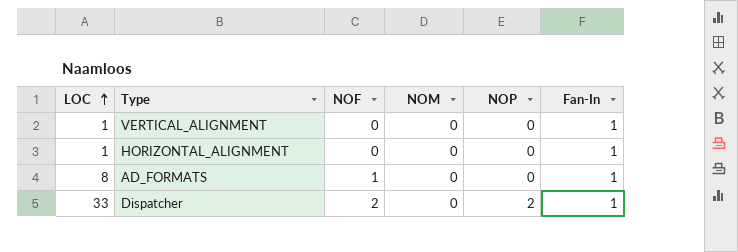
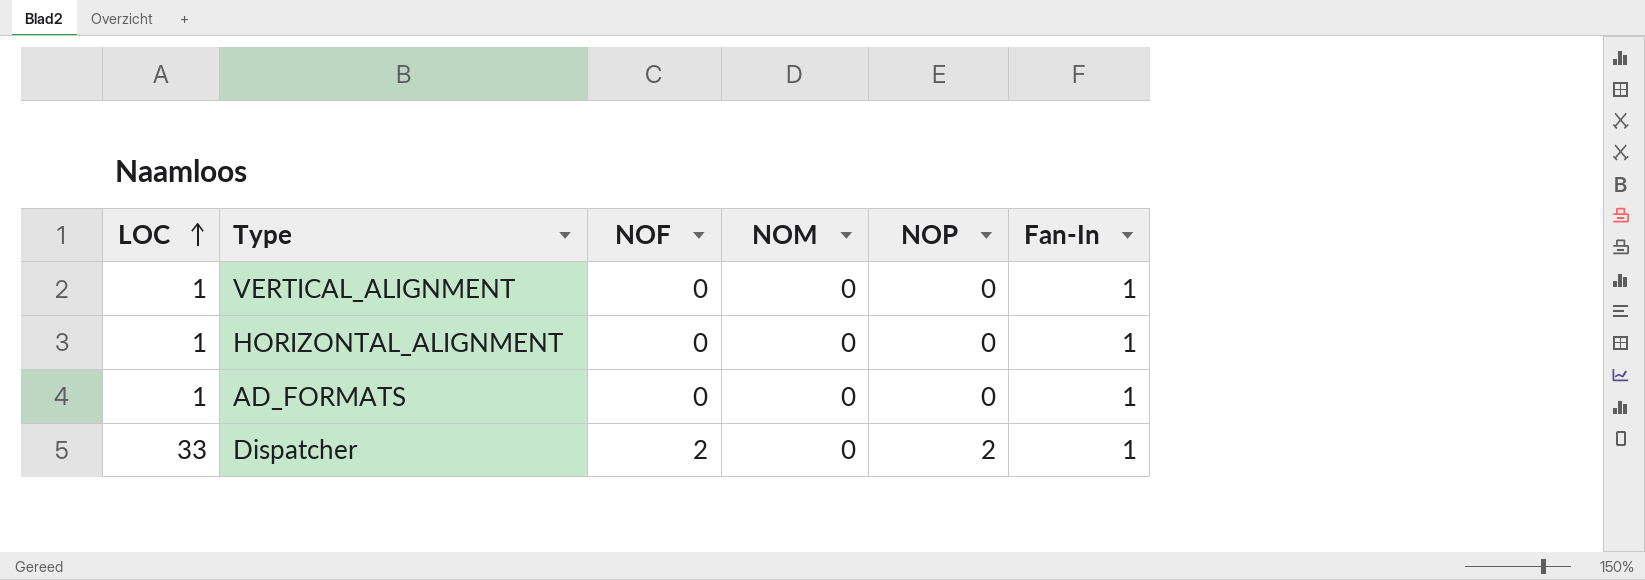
AD_FORMATS | LOC: 8 -> 1
AD_FORMATS | NOF: 1 -> 0

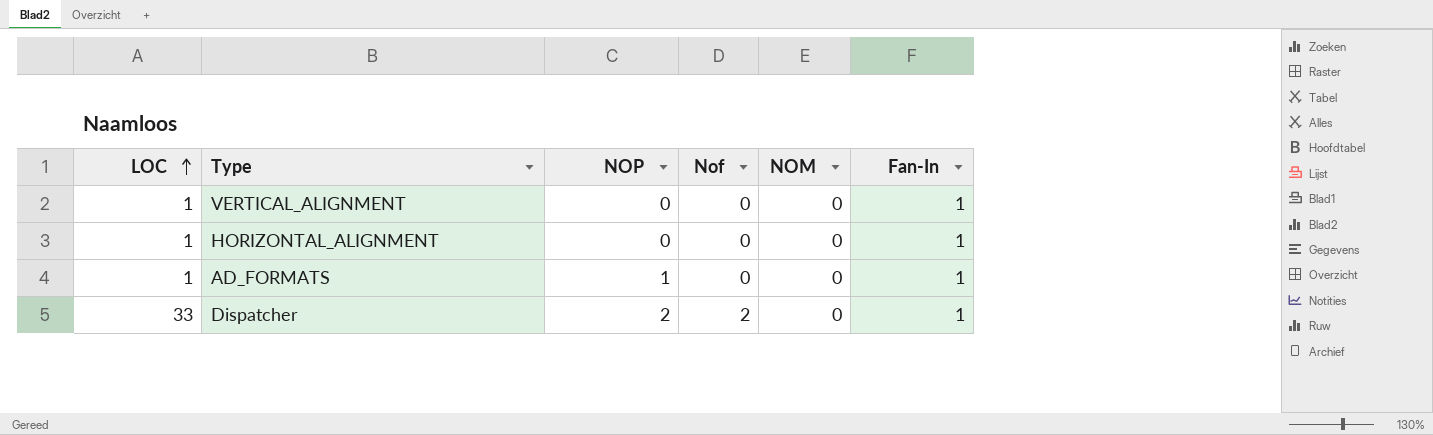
column NOP | position: 5 -> 3
column name: NOF -> Nof
AD_FORMATS | NOP: 0 -> 1

